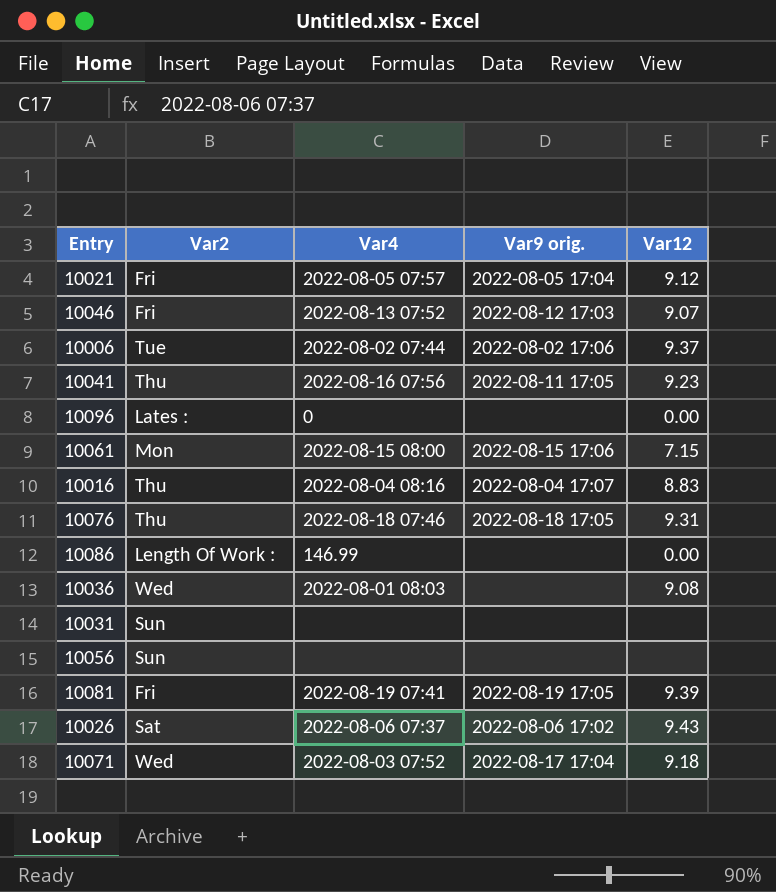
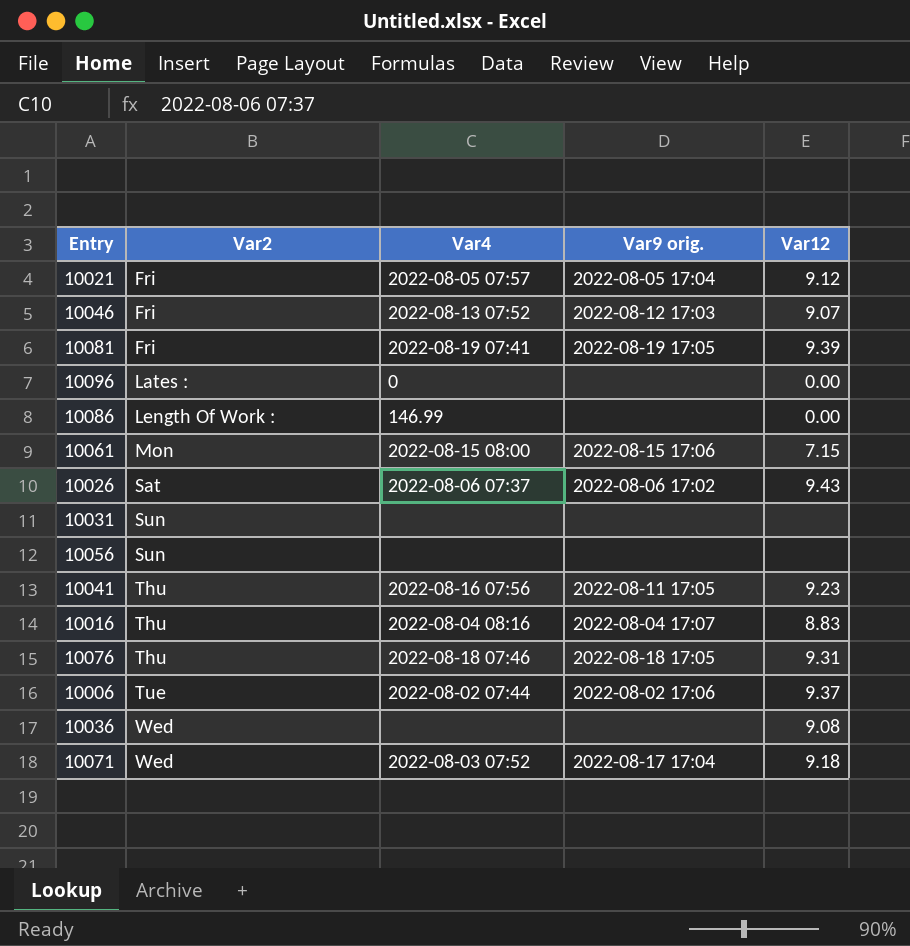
row order: none -> Var2 ascending
10036 | Var4: 2022-08-01 08:03 -> none

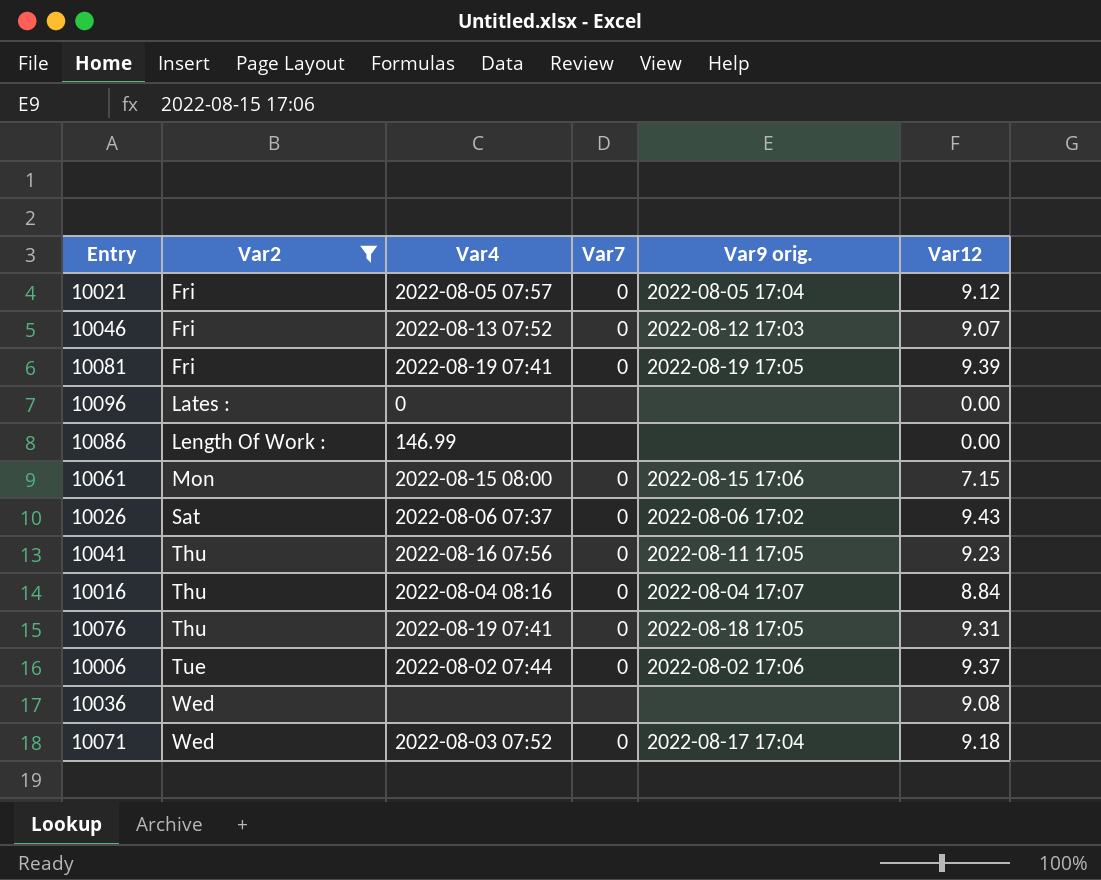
filter: none -> Var2 != Sun
column Var7 | position: none -> 4
10016 | Var12: 8.83 -> 8.84
10076 | Var4: 2022-08-18 07:46 -> 2022-08-19 07:41

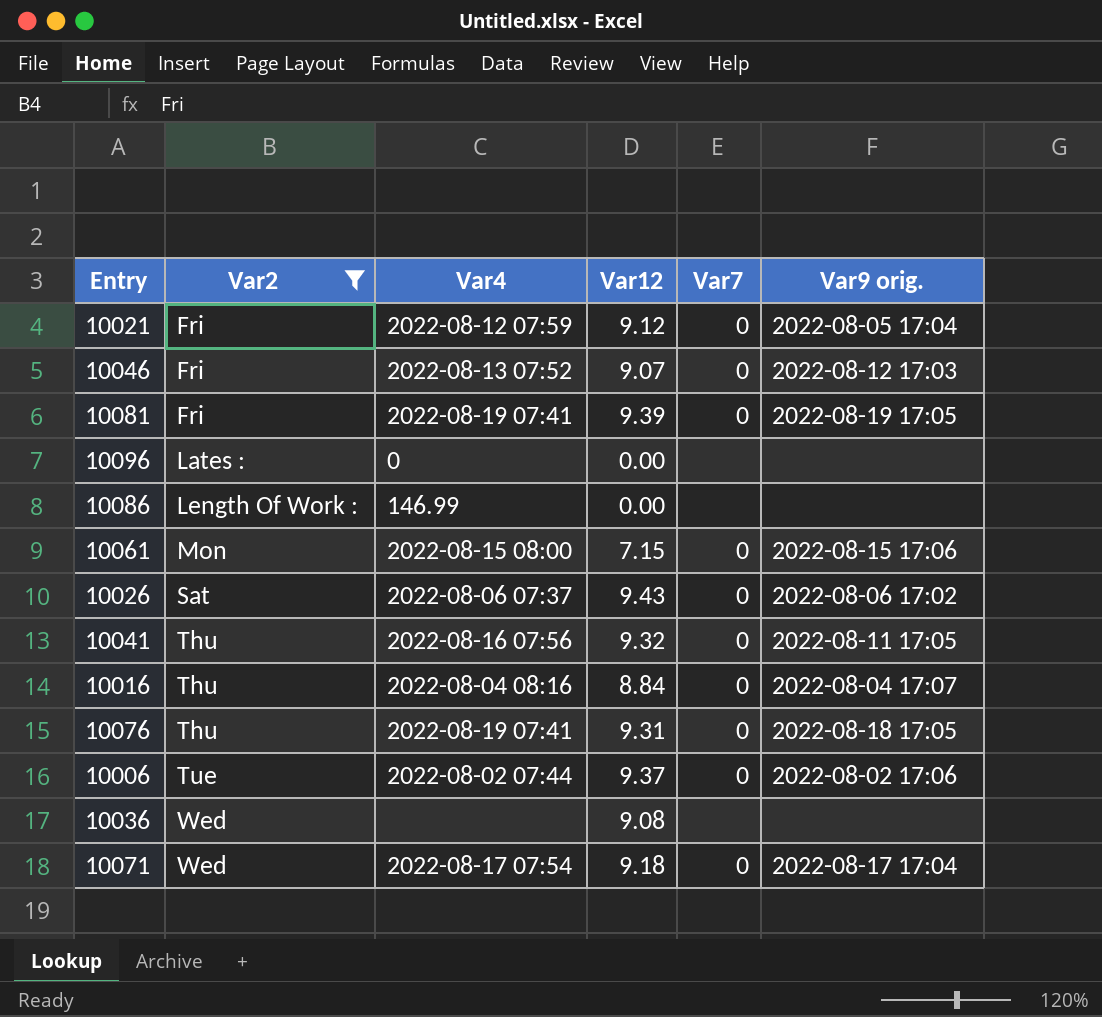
column Var12 | position: 6 -> 4
10021 | Var4: 2022-08-05 07:57 -> 2022-08-12 07:59
10041 | Var12: 9.23 -> 9.32
10071 | Var4: 2022-08-03 07:52 -> 2022-08-17 07:54

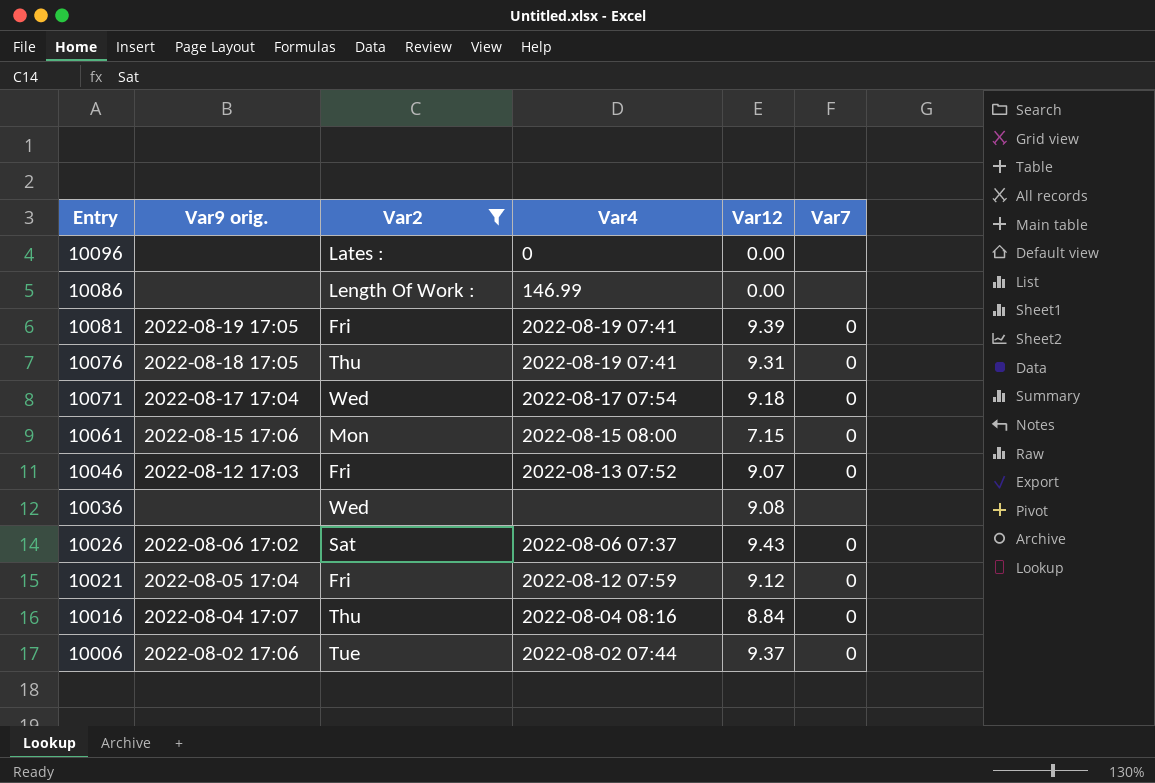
row order: Var2 ascending -> Entry descending
column Var9 orig. | position: 6 -> 2
row 10041: Thu | 2022-08-16 07:56 | 9.32 | 0 | 2022-08-11 17:05 -> none

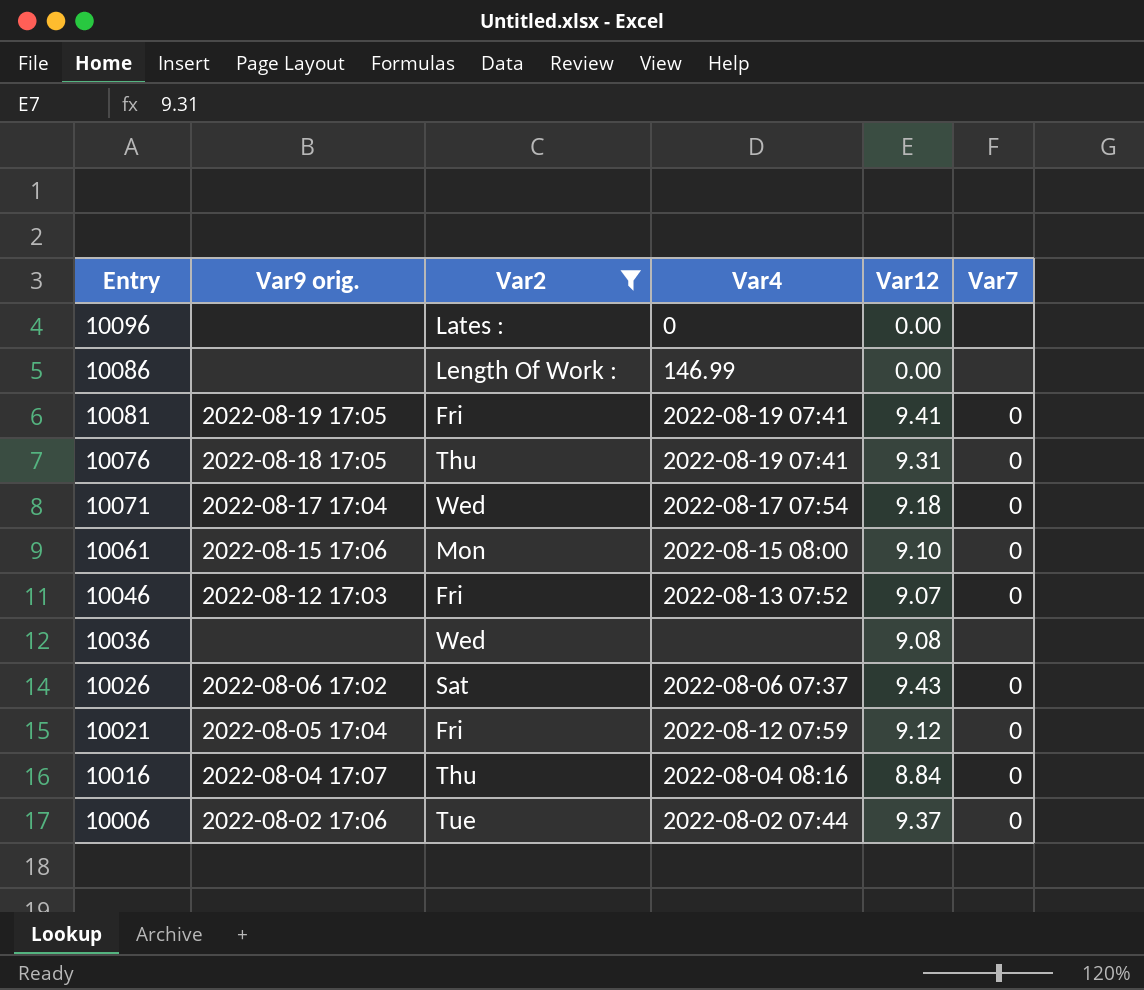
10081 | Var12: 9.39 -> 9.41
10061 | Var12: 7.15 -> 9.10

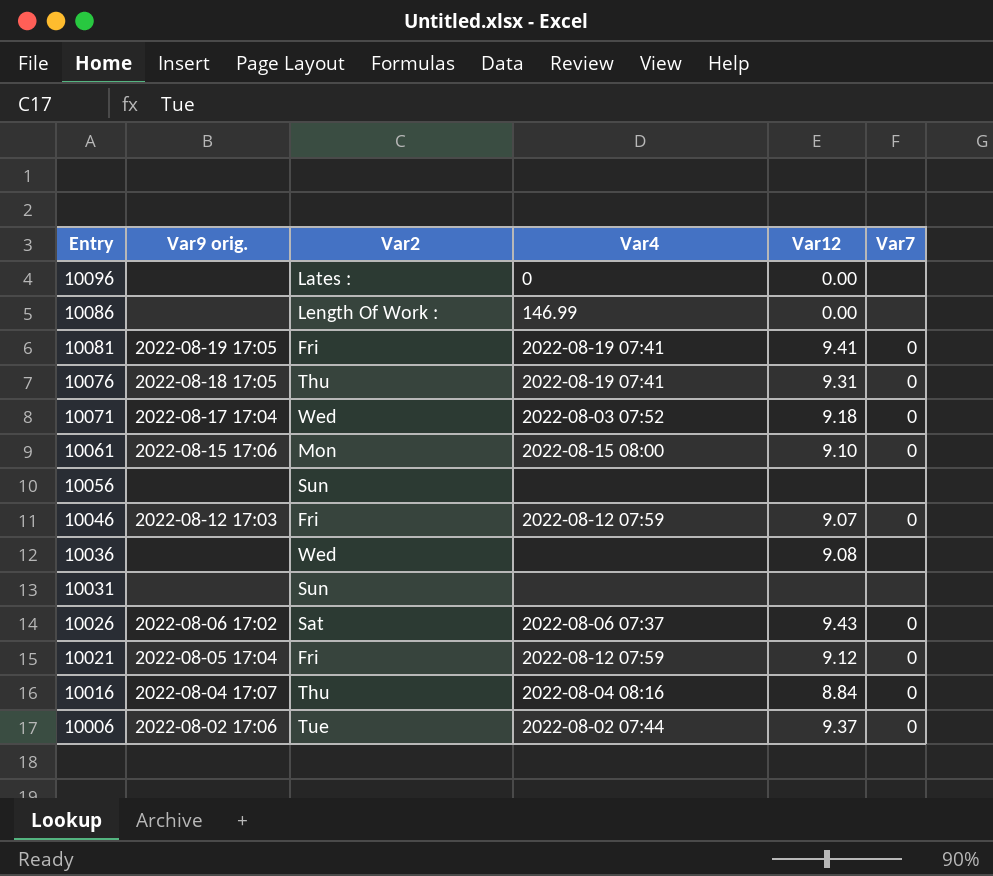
filter: Var2 != Sun -> none
10071 | Var4: 2022-08-17 07:54 -> 2022-08-03 07:52
10046 | Var4: 2022-08-13 07:52 -> 2022-08-12 07:59

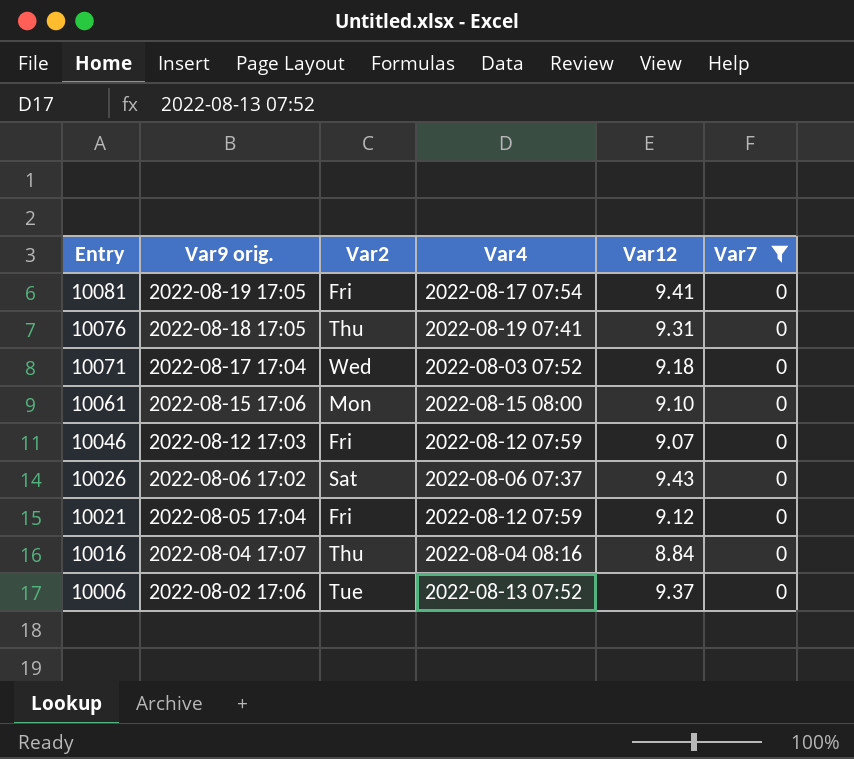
filter: none -> Var7 = 0
10081 | Var4: 2022-08-19 07:41 -> 2022-08-17 07:54
10006 | Var4: 2022-08-02 07:44 -> 2022-08-13 07:52

